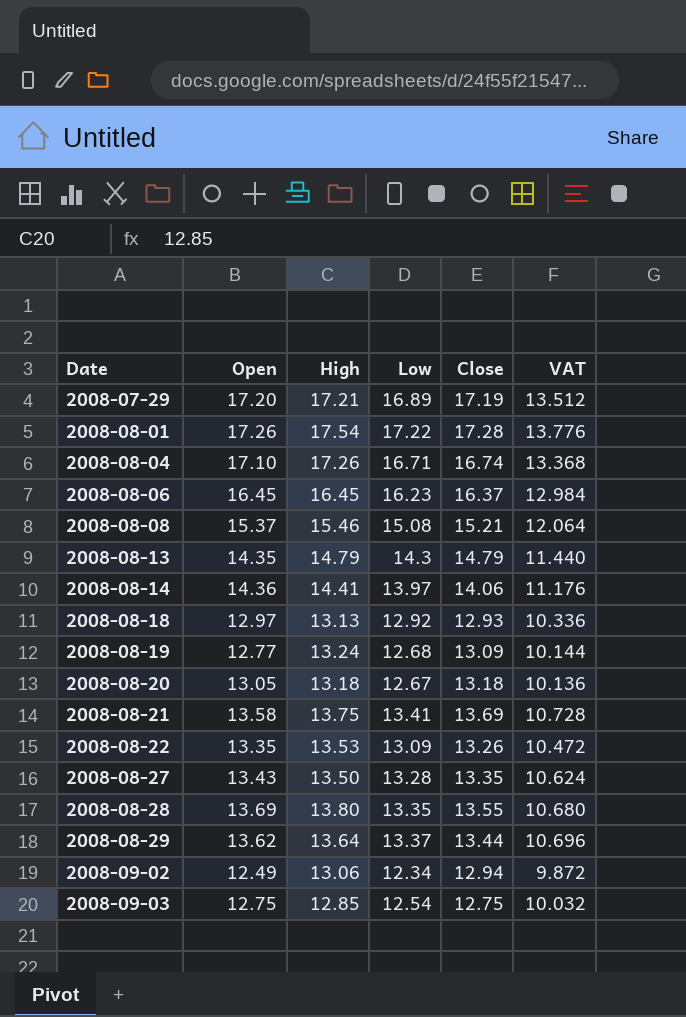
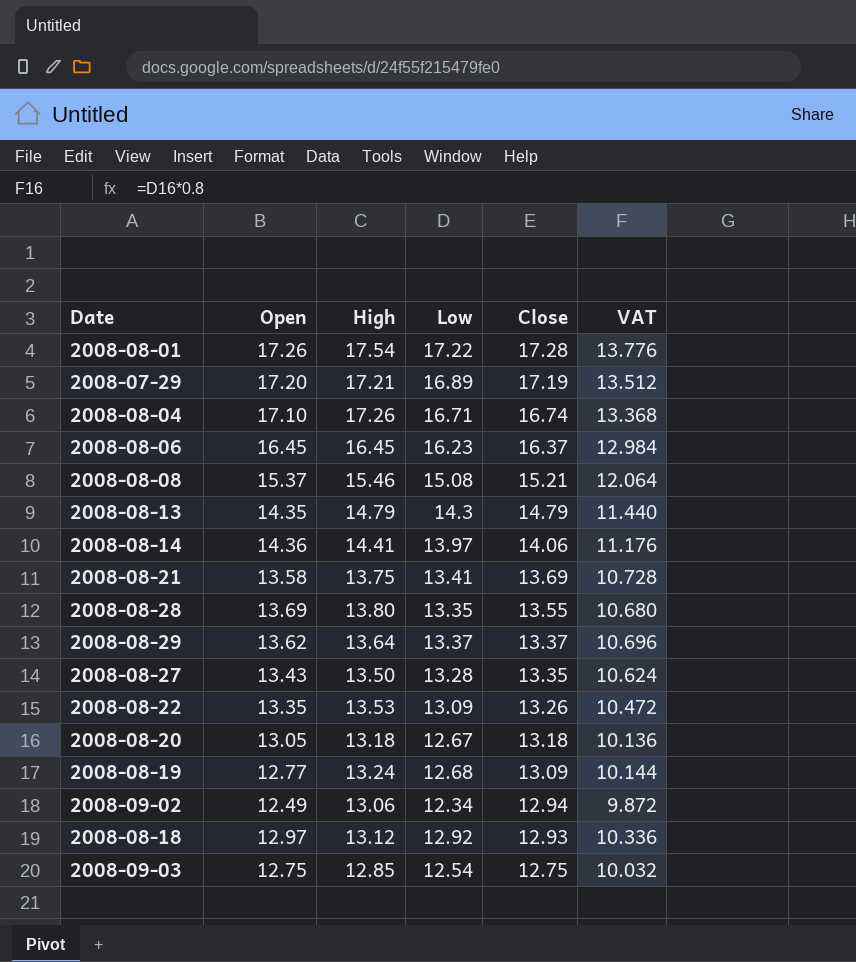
row order: Date ascending -> Close descending
2008-08-29 | Close: 13.44 -> 13.37
2008-08-18 | High: 13.13 -> 13.12

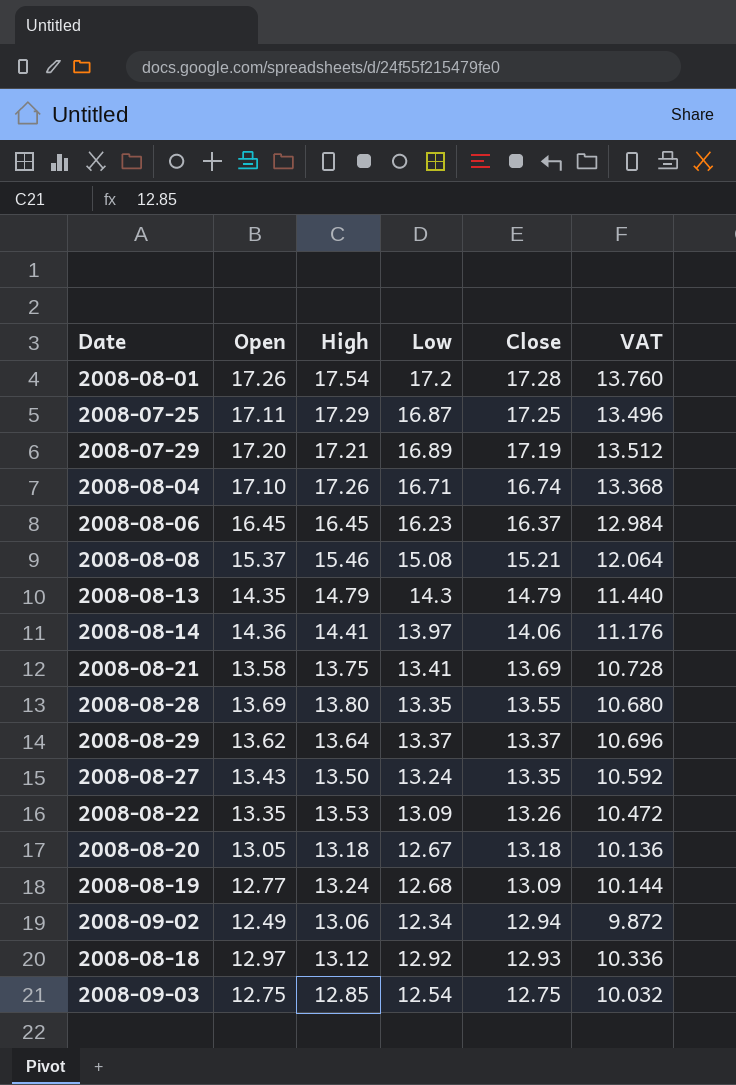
2008-08-01 | Low: 17.22 -> 17.2
2008-08-01 | VAT: 13.776 -> 13.760
row 2008-07-25: none -> 17.11 | 17.29 | 16.87 | 17.25 | 13.496
2008-08-27 | Low: 13.28 -> 13.24
2008-08-27 | VAT: 10.624 -> 10.592

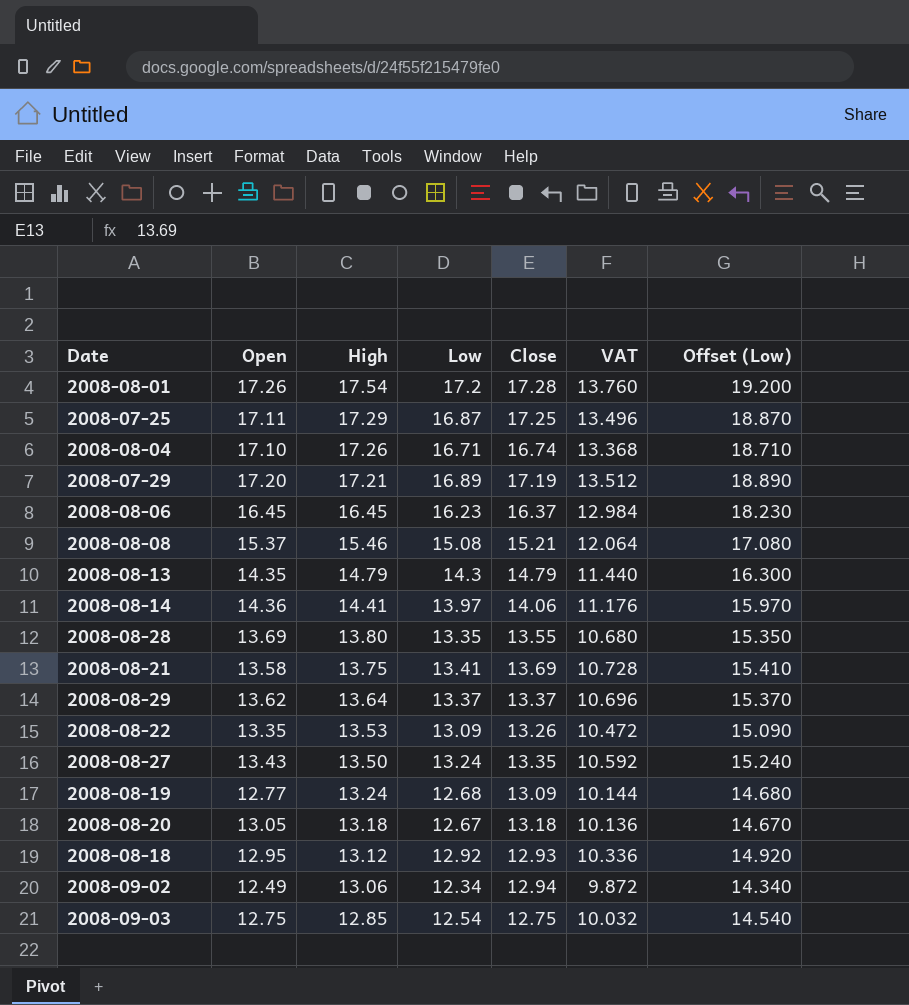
row order: Close descending -> High descending
column Offset (Low) | formula: none -> [Low] + 2
2008-08-18 | Open: 12.97 -> 12.95

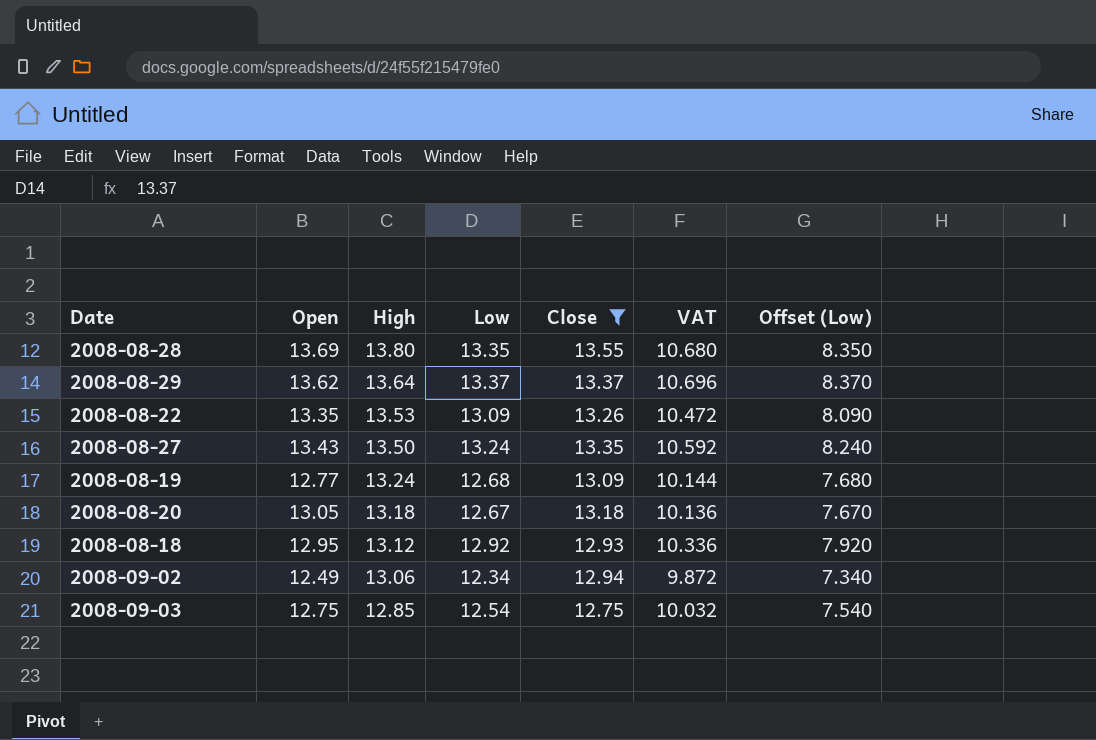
filter: none -> Close <= 13.55
column Offset (Low) | formula: [Low] + 2 -> [Low] - 5

